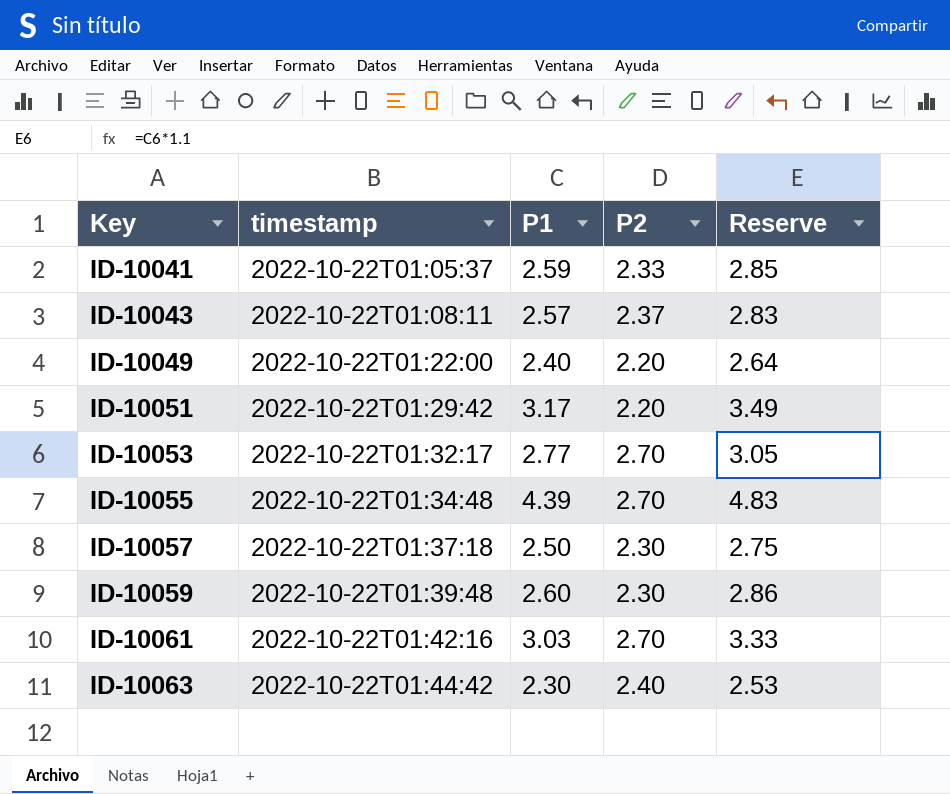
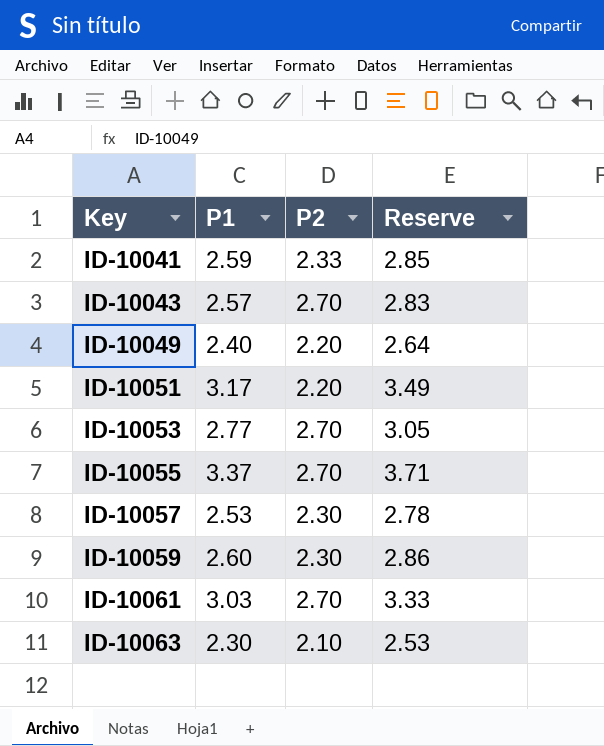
column timestamp | position: 2 -> none
ID-10043 | P2: 2.37 -> 2.70
ID-10055 | P1: 4.39 -> 3.37
ID-10055 | Reserve: 4.83 -> 3.71
ID-10057 | P1: 2.50 -> 2.53
ID-10057 | Reserve: 2.75 -> 2.78
ID-10063 | P2: 2.40 -> 2.10

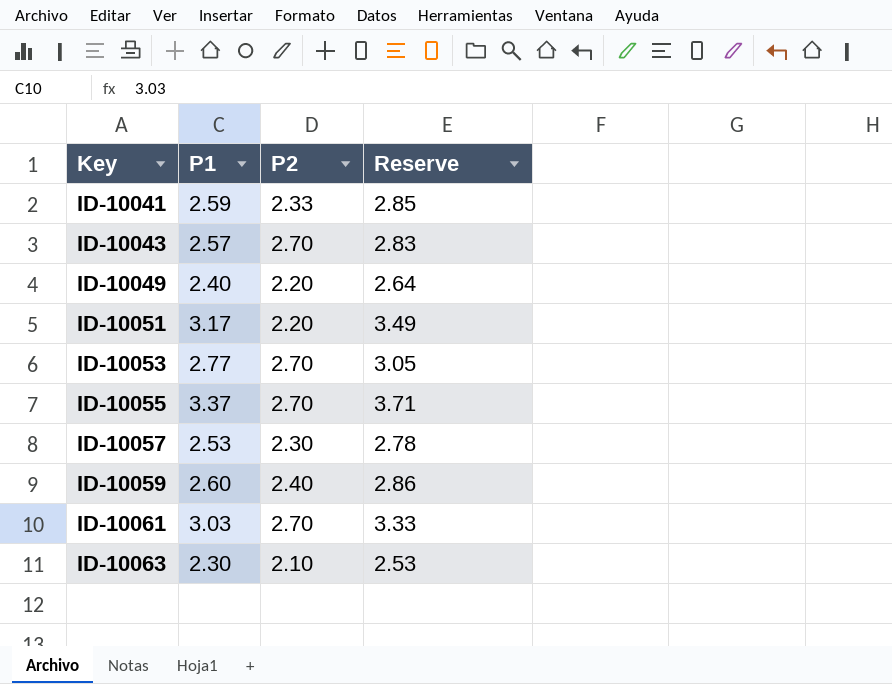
ID-10059 | P2: 2.30 -> 2.40

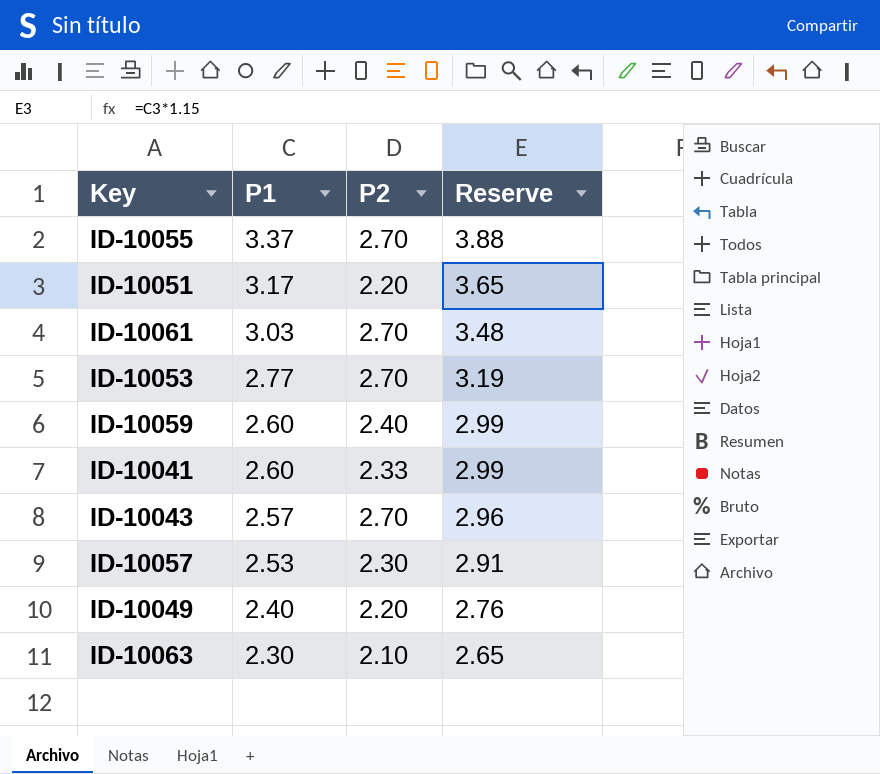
row order: Key ascending -> P1 descending
column Reserve | formula: [P1] * 1.1 -> [P1] * 1.15
ID-10041 | P1: 2.59 -> 2.60

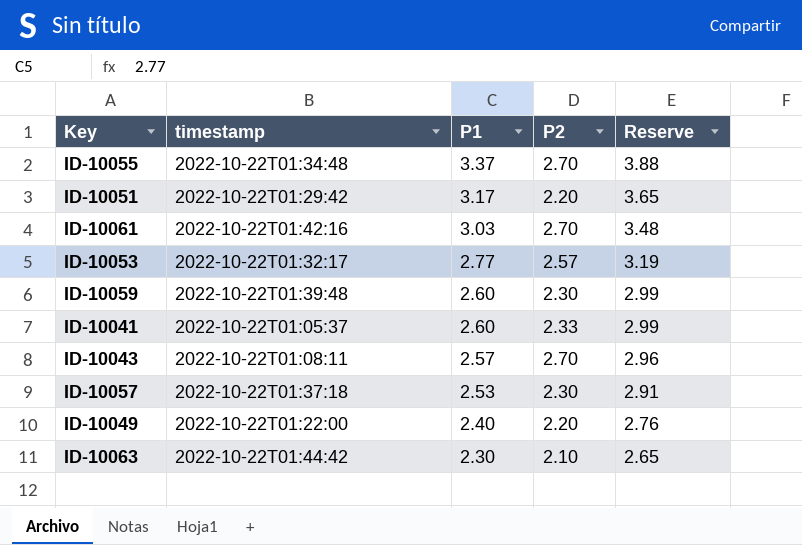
column timestamp | position: none -> 2
ID-10053 | P2: 2.70 -> 2.57
ID-10059 | P2: 2.40 -> 2.30

